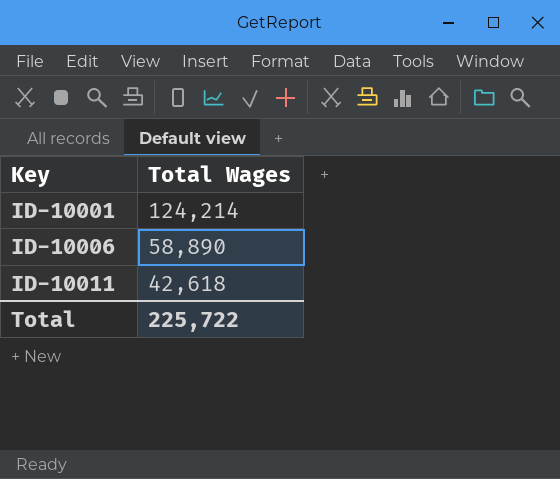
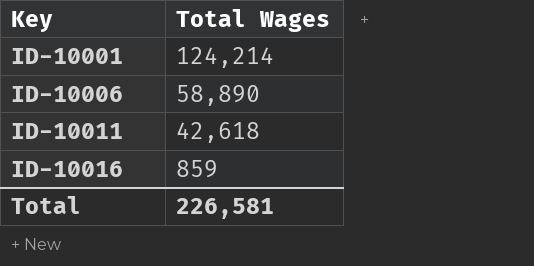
row ID-10016: none -> 859
Total | Total Wages: 225,722 -> 226,581

